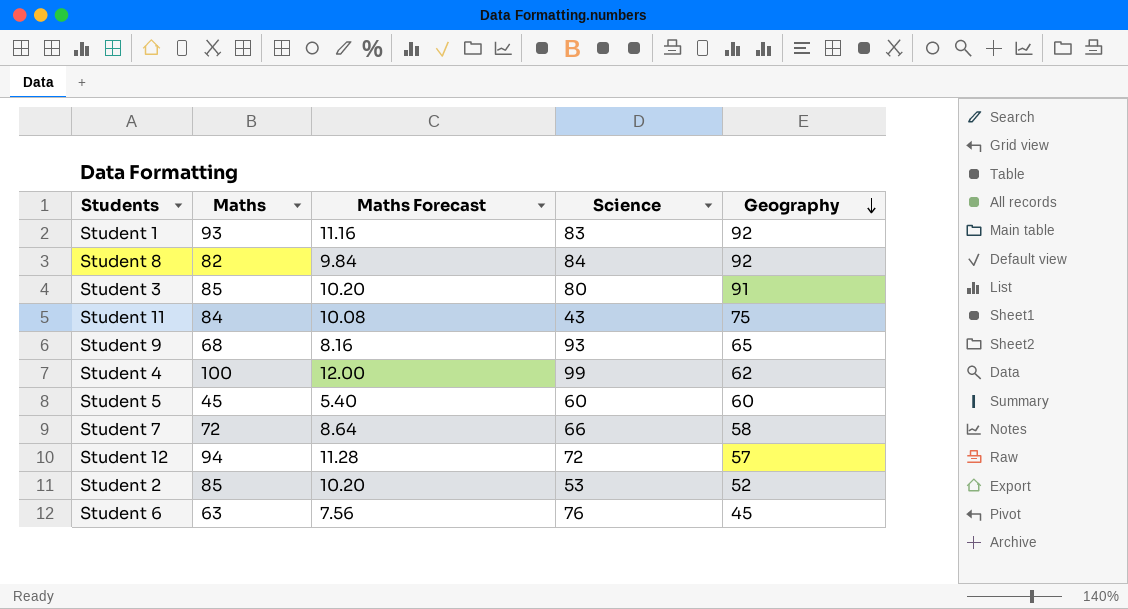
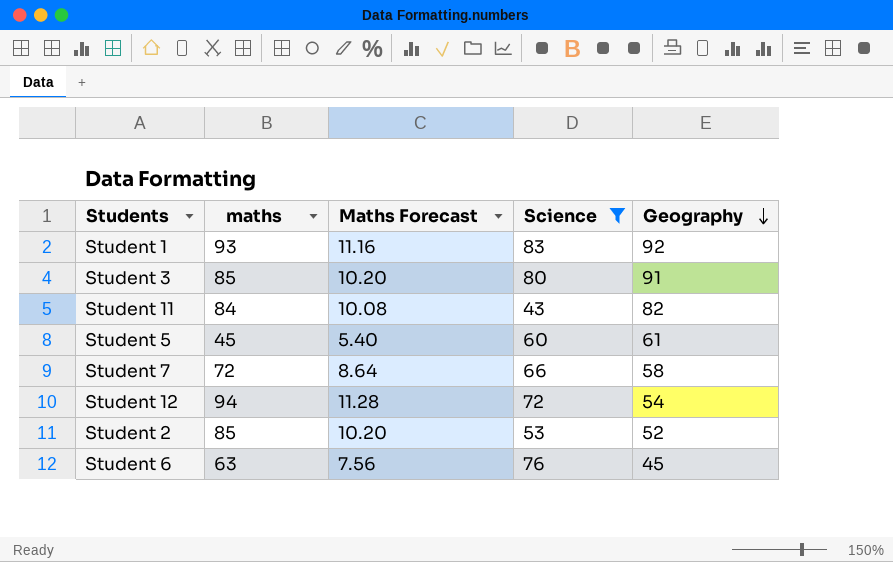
filter: none -> Science <= 83
column name: Maths -> maths
Student 11 | Geography: 75 -> 82
Student 5 | Geography: 60 -> 61
Student 12 | Geography: 57 -> 54

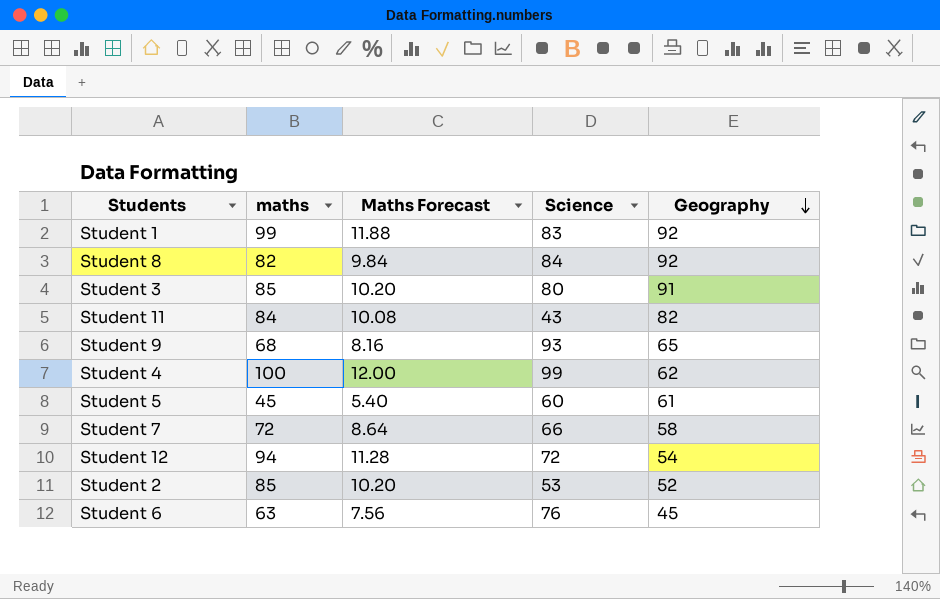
filter: Science <= 83 -> none
Student 1 | maths: 93 -> 99
Student 1 | Maths Forecast: 11.16 -> 11.88

